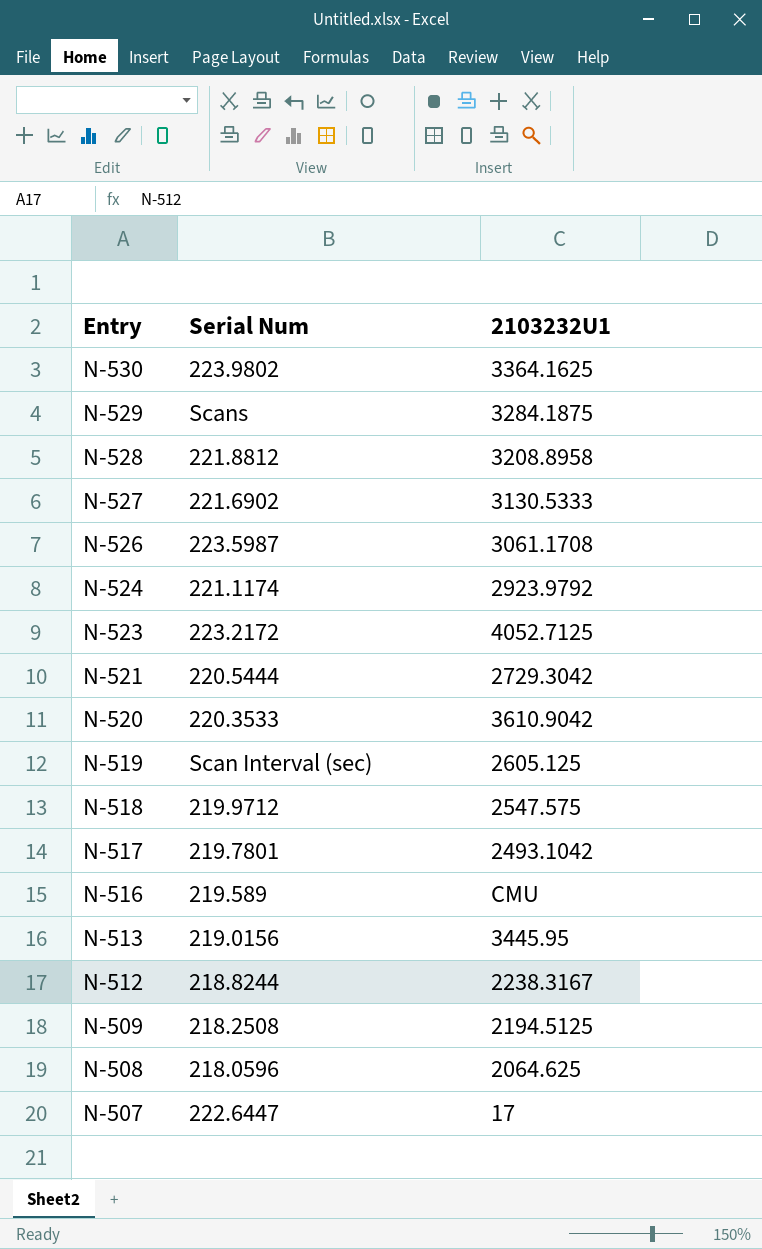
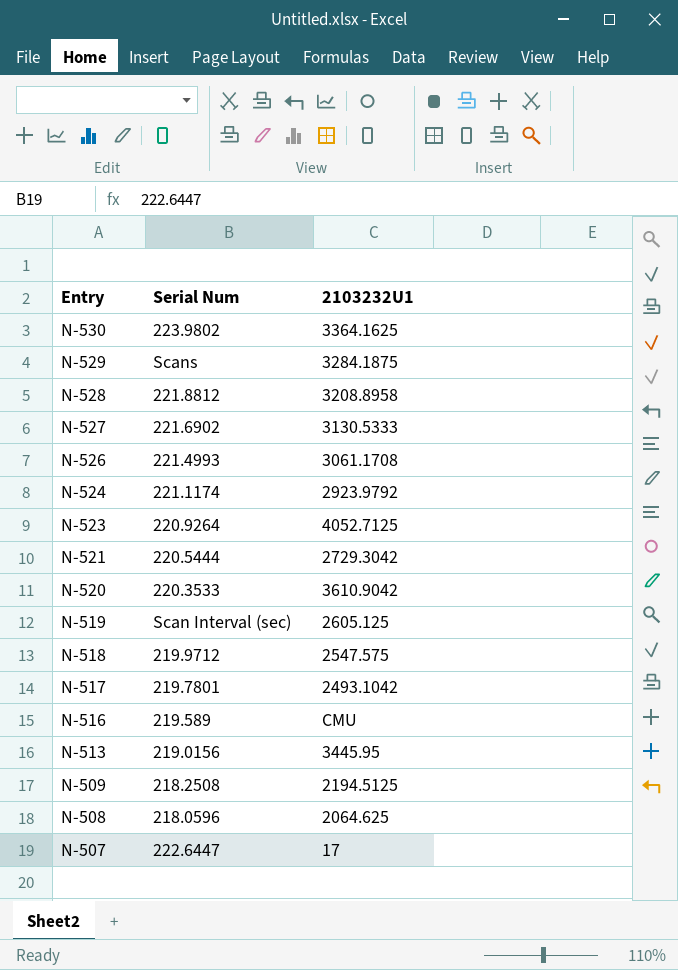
row N-512: 218.8244 | 2238.3167 -> none
N-526 | Serial Num: 223.5987 -> 221.4993
N-523 | Serial Num: 223.2172 -> 220.9264

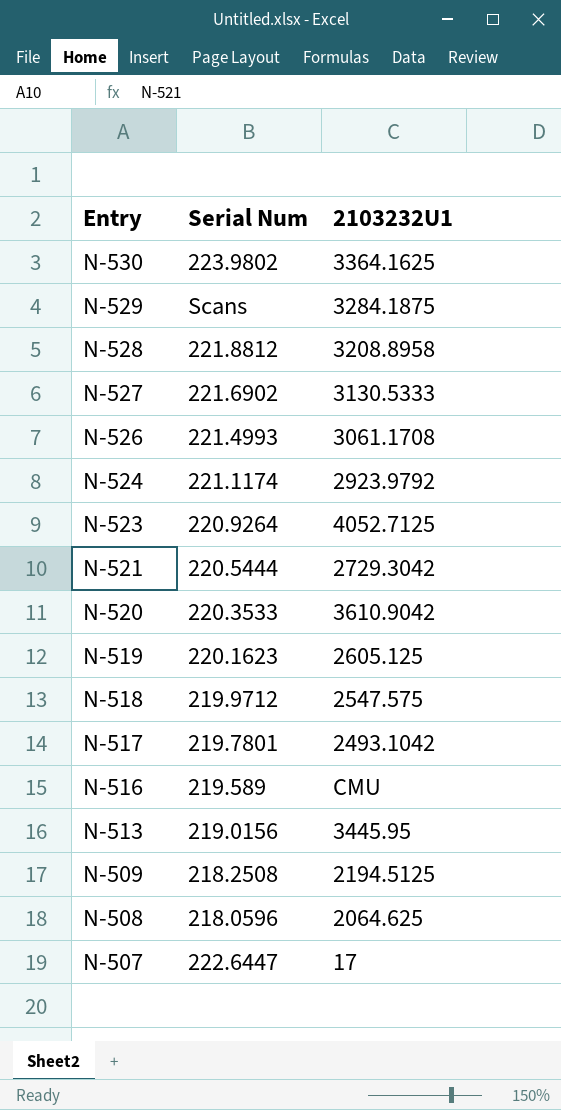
N-519 | Serial Num: Scan Interval (sec) -> 220.1623

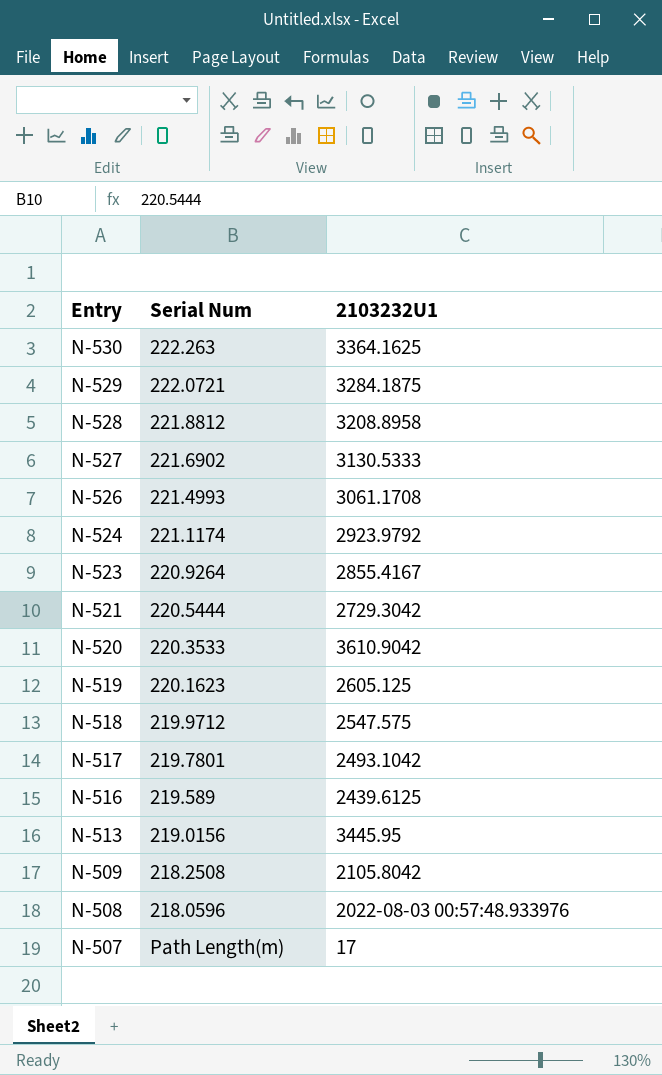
N-530 | Serial Num: 223.9802 -> 222.263
N-529 | Serial Num: Scans -> 222.0721
N-523 | 2103232U1: 4052.7125 -> 2855.4167
N-516 | 2103232U1: CMU -> 2439.6125
N-509 | 2103232U1: 2194.5125 -> 2105.8042
N-508 | 2103232U1: 2064.625 -> 2022-08-03 00:57:48.933976
N-507 | Serial Num: 222.6447 -> Path Length(m)

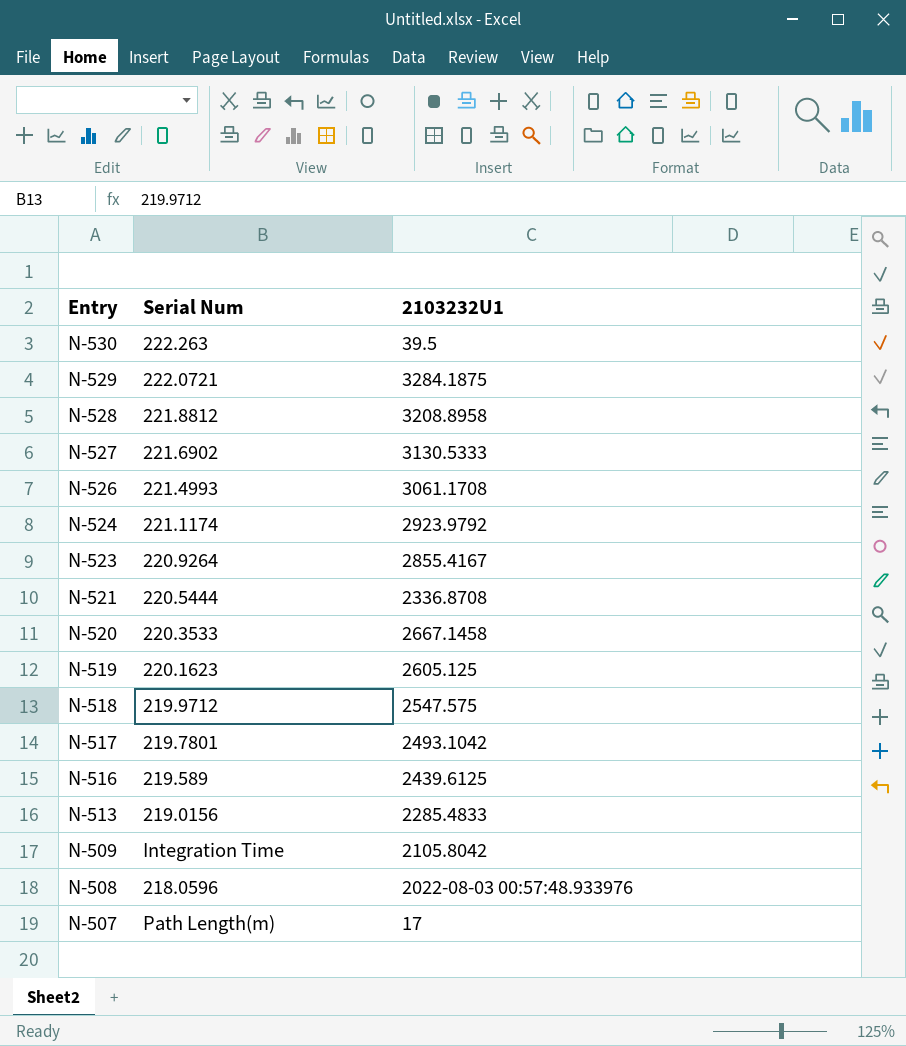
N-530 | 2103232U1: 3364.1625 -> 39.5
N-521 | 2103232U1: 2729.3042 -> 2336.8708
N-520 | 2103232U1: 3610.9042 -> 2667.1458
N-513 | 2103232U1: 3445.95 -> 2285.4833
N-509 | Serial Num: 218.2508 -> Integration Time

